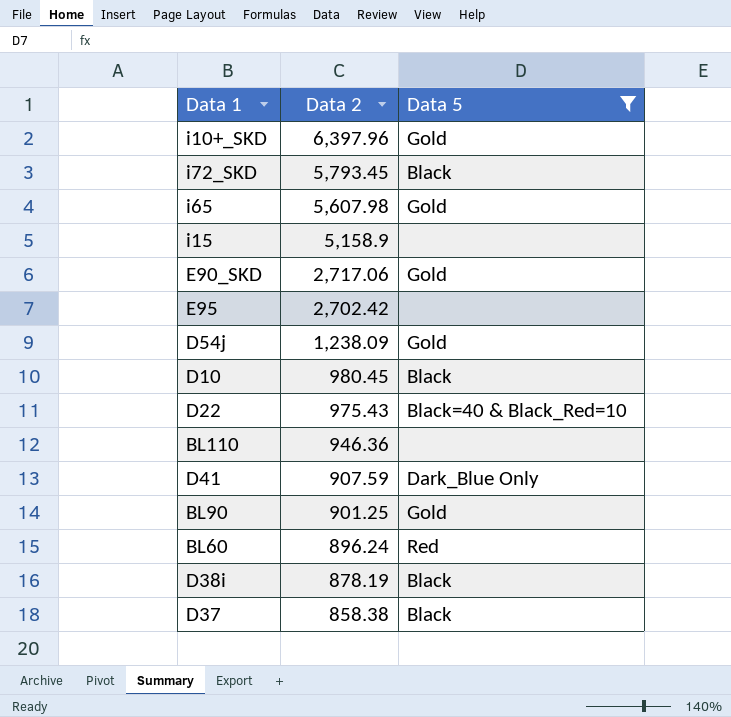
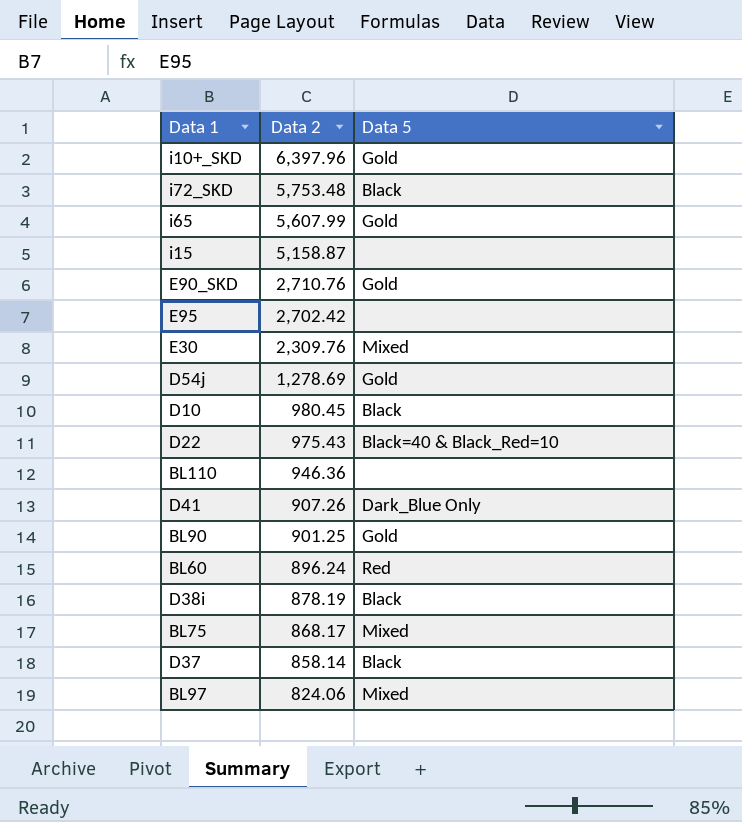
filter: Data 5 != Mixed -> none
i72_SKD | Data 2: 5,793.45 -> 5,753.48
i65 | Data 2: 5,607.98 -> 5,607.99
i15 | Data 2: 5,158.9 -> 5,158.87
E90_SKD | Data 2: 2,717.06 -> 2,710.76
D54j | Data 2: 1,238.09 -> 1,278.69
D41 | Data 2: 907.59 -> 907.26
D37 | Data 2: 858.38 -> 858.14

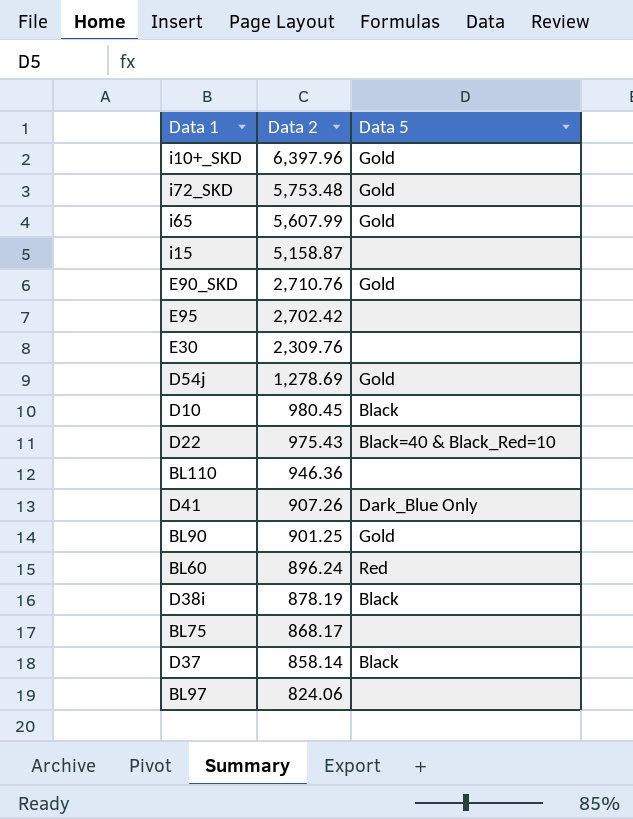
i72_SKD | Data 5: Black -> Gold
E30 | Data 5: Mixed -> none
BL75 | Data 5: Mixed -> none
BL97 | Data 5: Mixed -> none

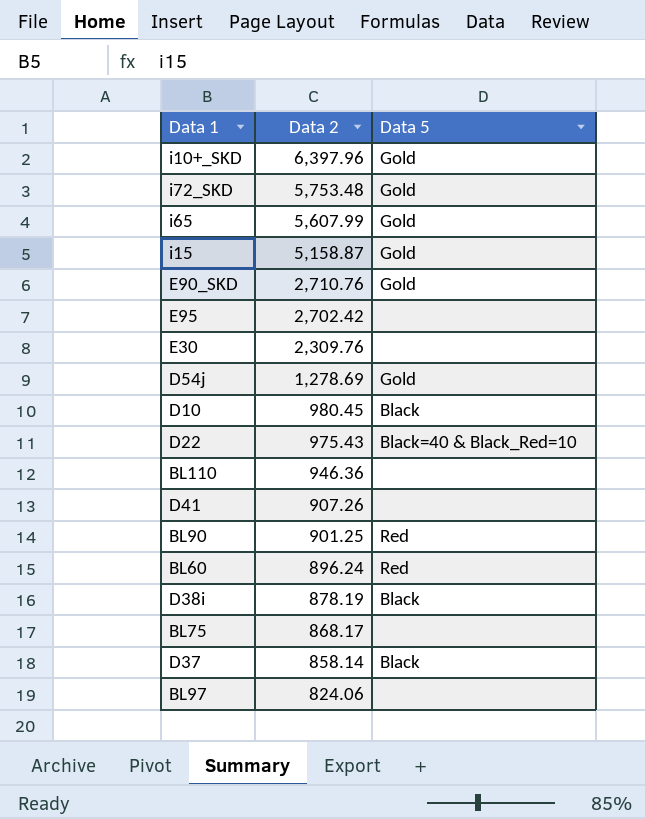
i15 | Data 5: none -> Gold
D41 | Data 5: Dark_Blue Only -> none
BL90 | Data 5: Gold -> Red

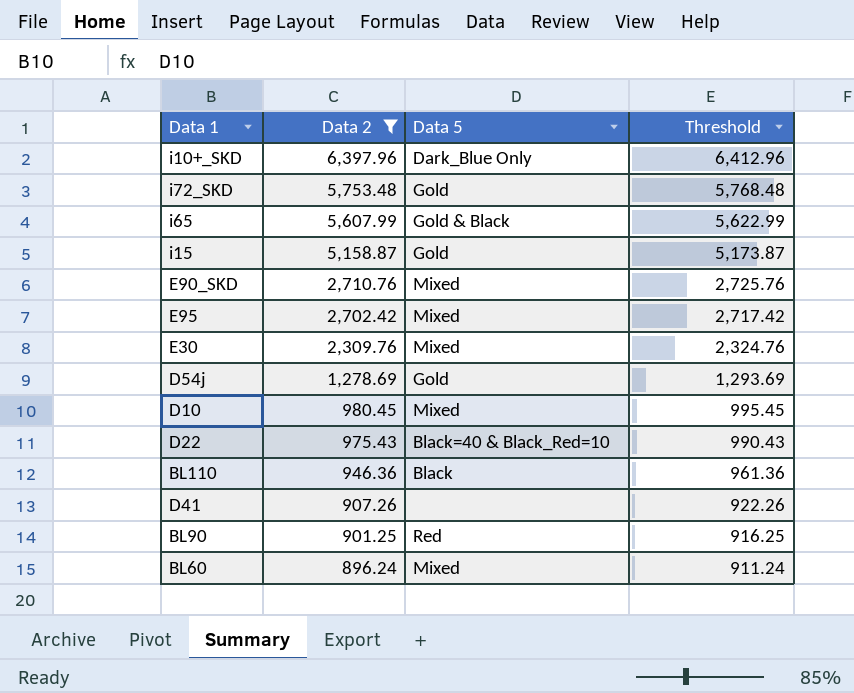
filter: none -> Data 2 >= 896.24
column Threshold | formula: none -> [Data 2] + 15
i10+_SKD | Data 5: Gold -> Dark_Blue Only
i65 | Data 5: Gold -> Gold & Black
E90_SKD | Data 5: Gold -> Mixed
E95 | Data 5: none -> Mixed
E30 | Data 5: none -> Mixed
D10 | Data 5: Black -> Mixed
BL110 | Data 5: none -> Black
BL60 | Data 5: Red -> Mixed

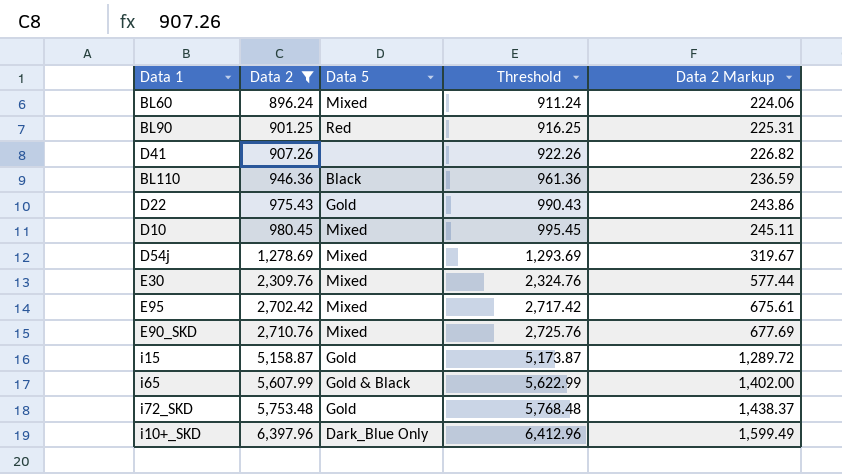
row order: Data 2 descending -> Data 2 ascending
column Data 2 Markup | formula: none -> [Data 2] * 0.25
D22 | Data 5: Black=40 & Black_Red=10 -> Gold
D54j | Data 5: Gold -> Mixed

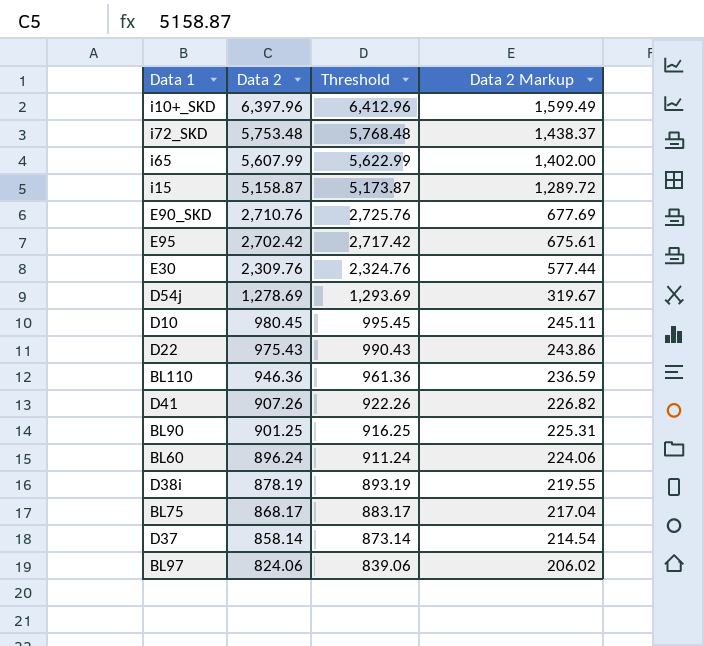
filter: Data 2 >= 896.24 -> none
row order: Data 2 ascending -> Data 2 descending
column Data 5 | position: 3 -> none

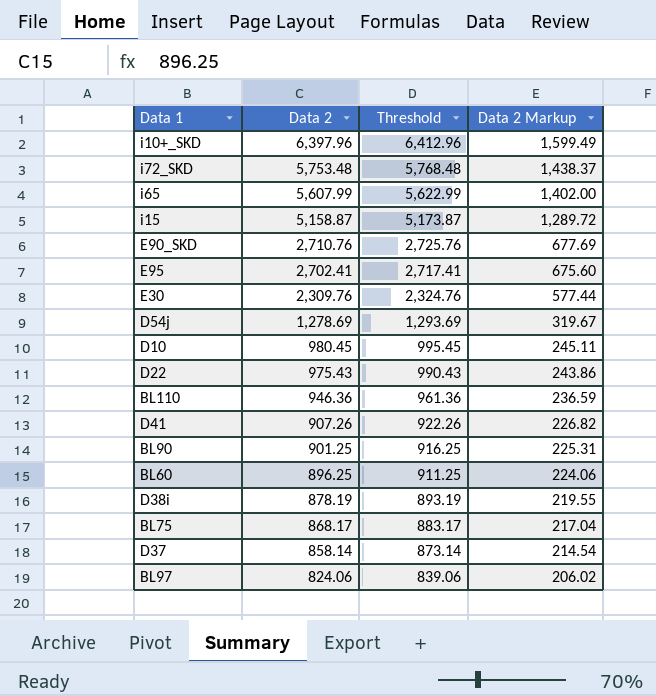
E95 | Data 2: 2,702.42 -> 2,702.41
E95 | Threshold: 2,717.42 -> 2,717.41
E95 | Data 2 Markup: 675.61 -> 675.60
BL60 | Data 2: 896.24 -> 896.25
BL60 | Threshold: 911.24 -> 911.25

